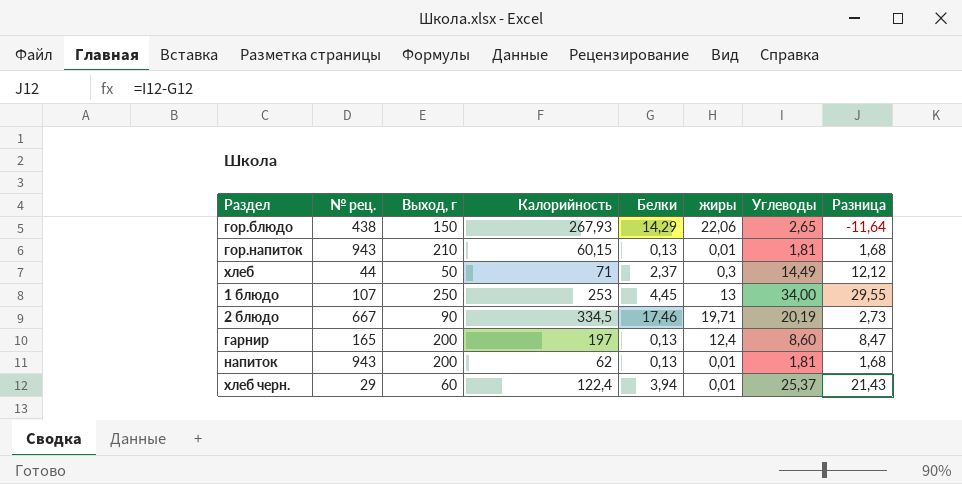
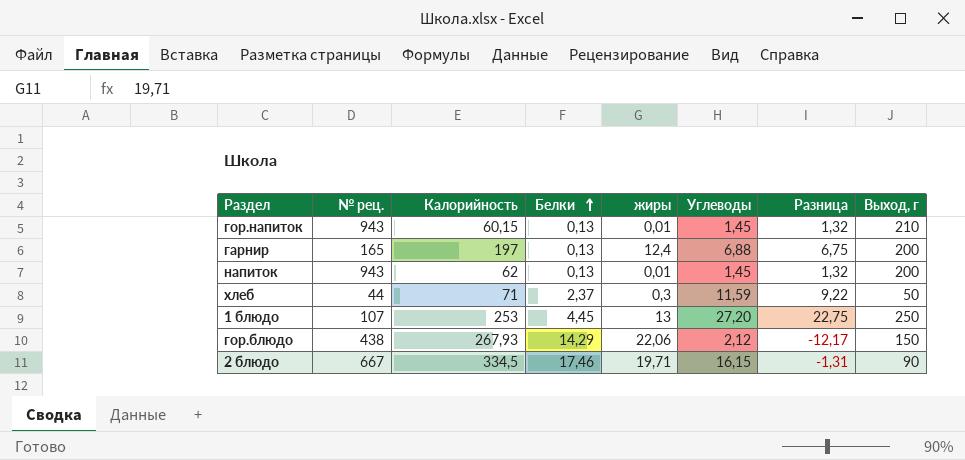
row order: none -> Белки ascending
column Выход, г | position: 3 -> 8
row хлеб черн.: 29 | 60 | 122,4 | 3,94 | 0,01 | 25,37 | 21,43 -> none
гор.напиток | Углеводы: 1,81 -> 1,45
гор.напиток | Разница: 1,68 -> 1,32
гарнир | Углеводы: 8,60 -> 6,88
гарнир | Разница: 8,47 -> 6,75
напиток | Углеводы: 1,81 -> 1,45
напиток | Разница: 1,68 -> 1,32
хлеб | Углеводы: 14,49 -> 11,59
хлеб | Разница: 12,12 -> 9,22
1 блюдо | Углеводы: 34,00 -> 27,20
1 блюдо | Разница: 29,55 -> 22,75
гор.блюдо | Углеводы: 2,65 -> 2,12
гор.блюдо | Разница: -11,64 -> -12,17
2 блюдо | Углеводы: 20,19 -> 16,15
2 блюдо | Разница: 2,73 -> -1,31

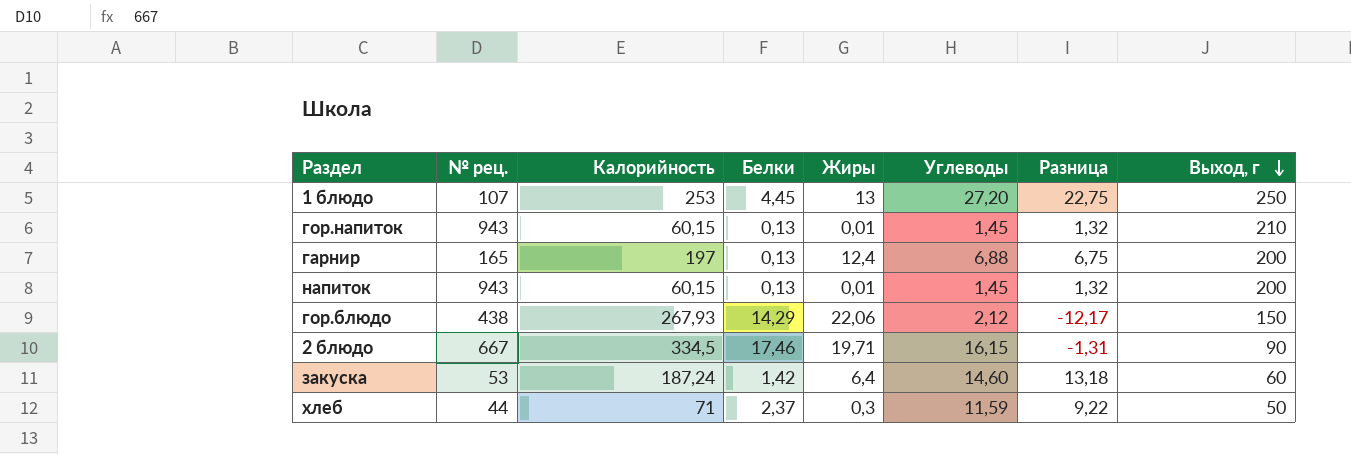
row order: Белки ascending -> Выход, г descending
column name: жиры -> Жиры
напиток | Калорийность: 62 -> 60,15
row закуска: none -> 53 | 187,24 | 1,42 | 6,4 | 14,60 | 13,18 | 60

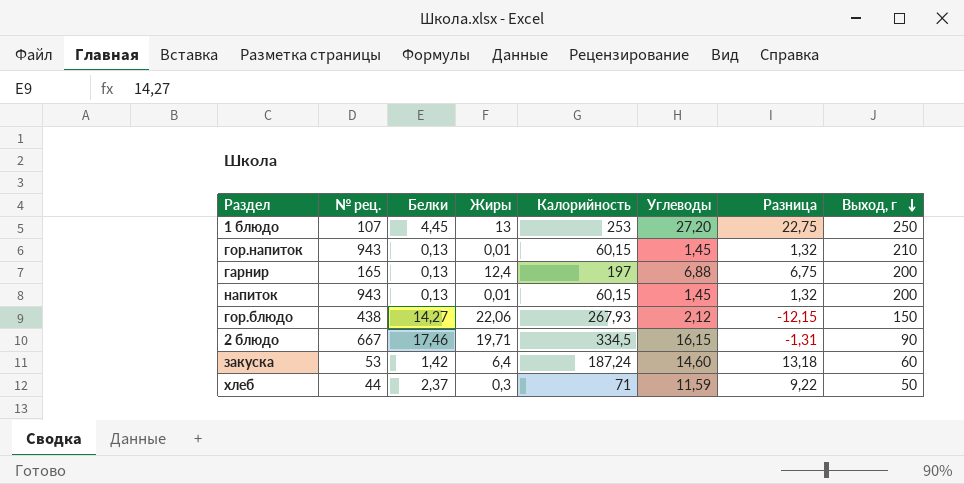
column Калорийность | position: 3 -> 5
гор.блюдо | Белки: 14,29 -> 14,27
гор.блюдо | Разница: -12,17 -> -12,15

